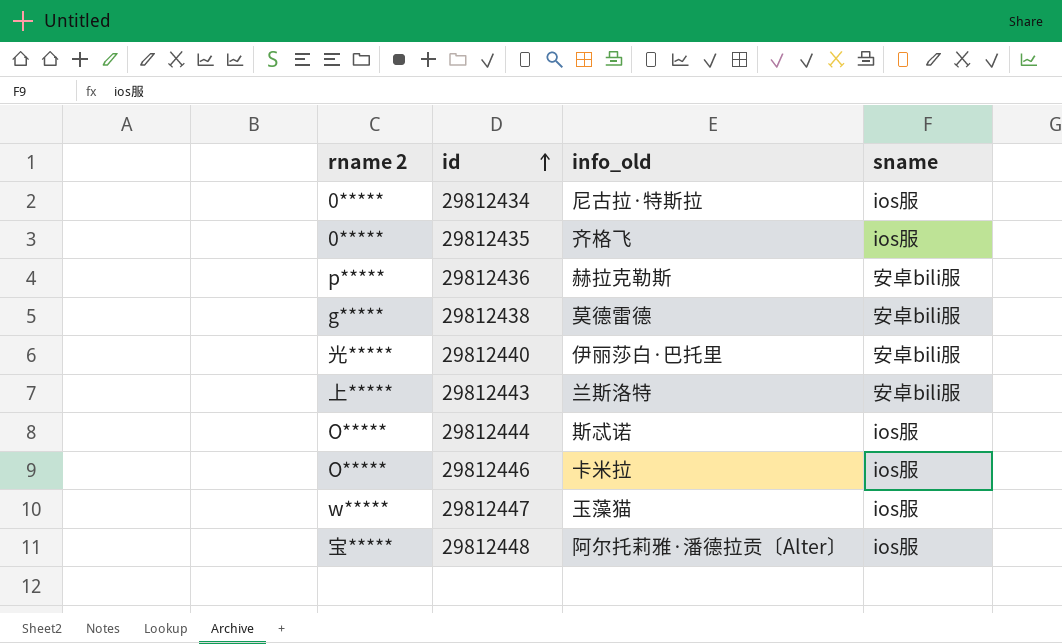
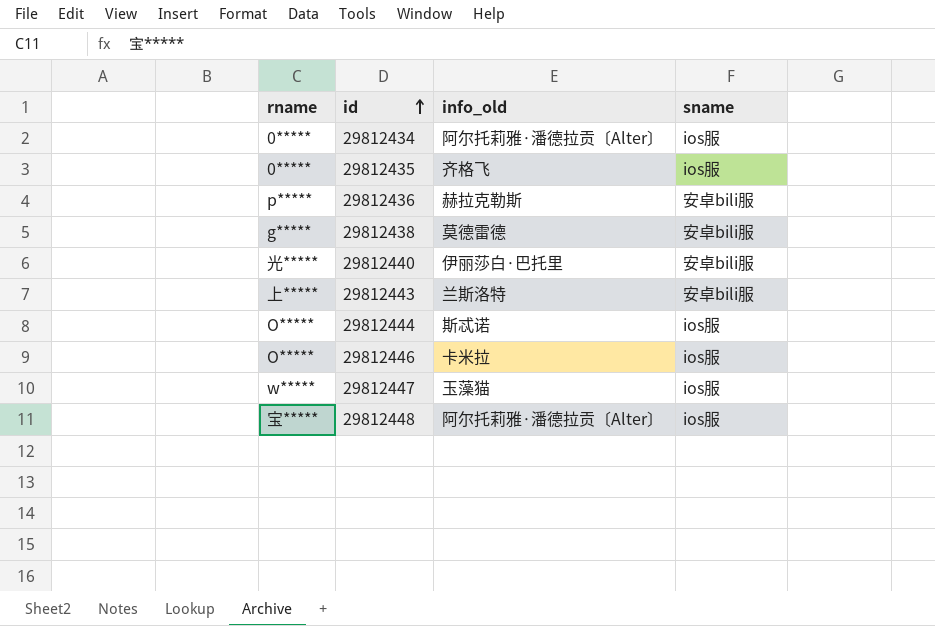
column name: rname 2 -> rname
29812434 | info_old: 尼古拉·特斯拉 -> 阿尔托莉雅·潘德拉贡〔Alter〕

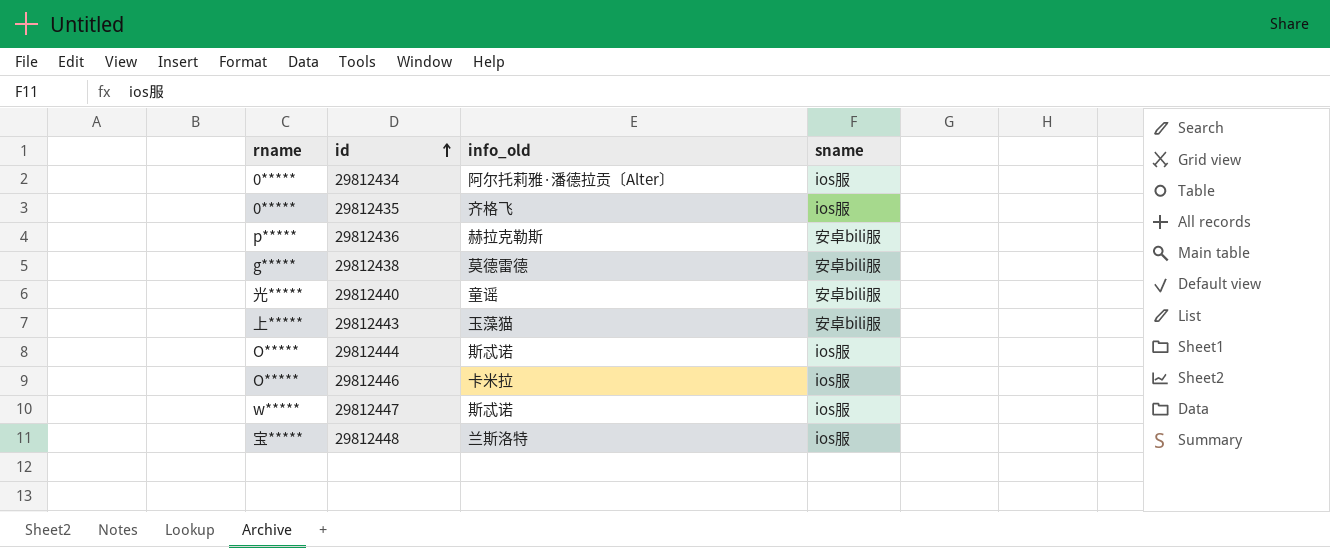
29812440 | info_old: 伊丽莎白·巴托里 -> 童谣
29812443 | info_old: 兰斯洛特 -> 玉藻猫
29812447 | info_old: 玉藻猫 -> 斯忒诺
29812448 | info_old: 阿尔托莉雅·潘德拉贡〔Alter〕 -> 兰斯洛特

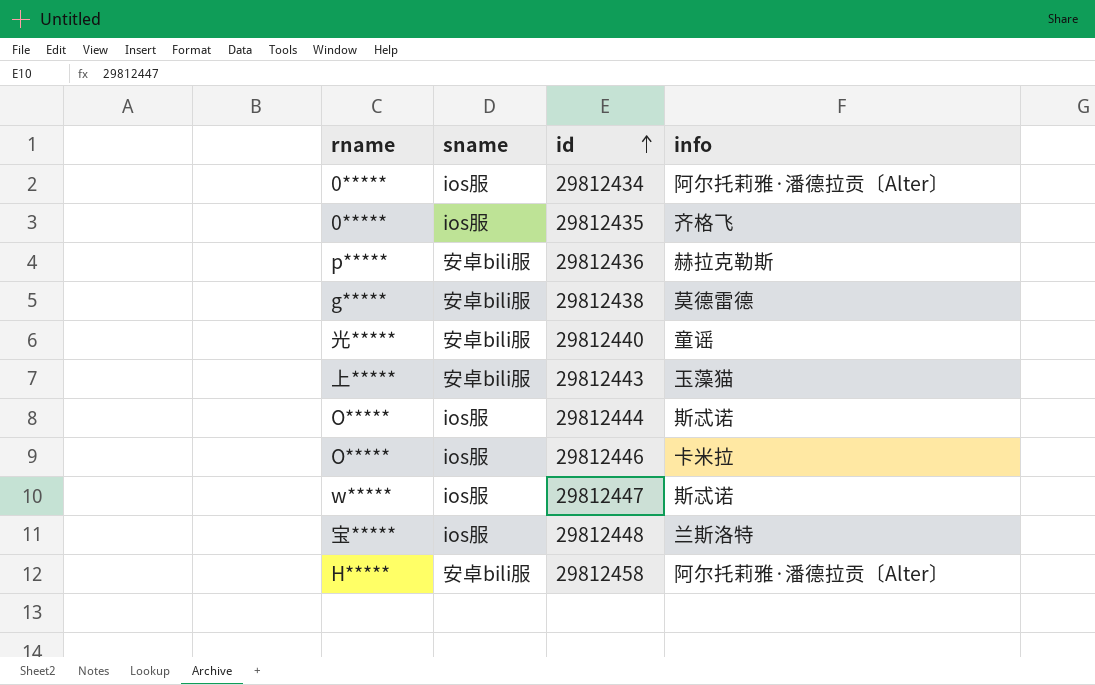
column sname | position: 4 -> 2
column name: info_old -> info
row 29812458: none -> H***** | 安卓bili服 | 阿尔托莉雅·潘德拉贡〔Alter〕

